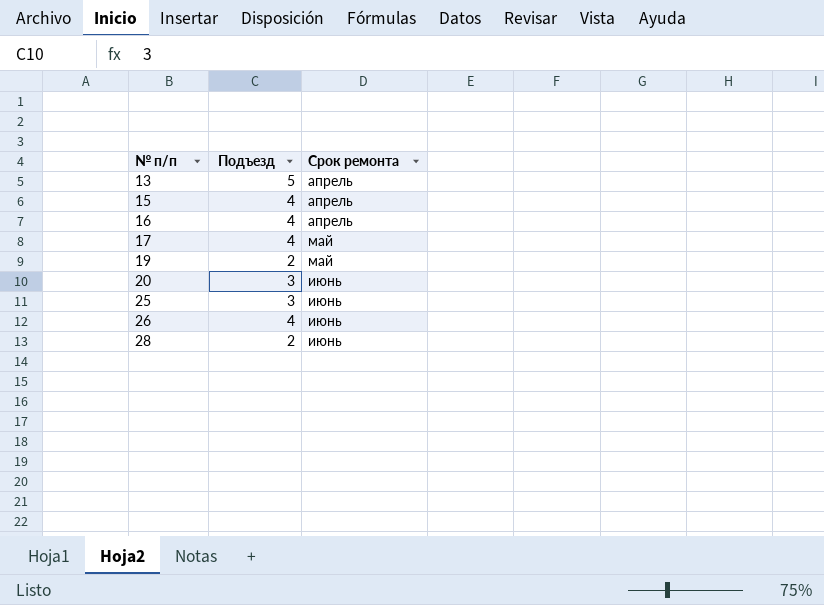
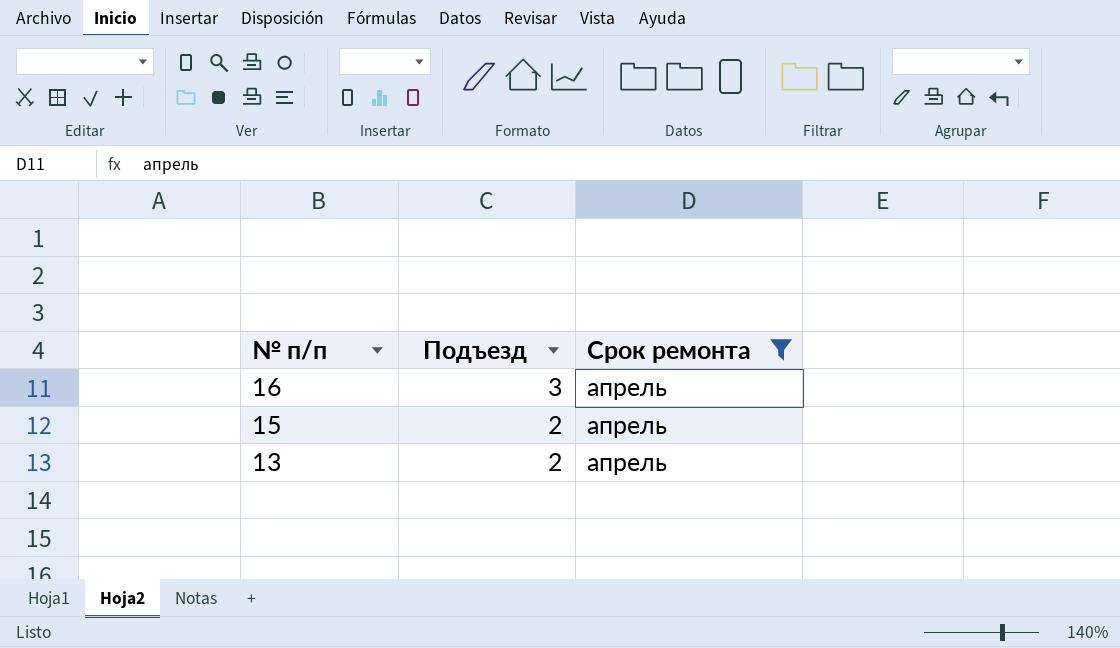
filter: none -> Срок ремонта = апрель
row order: № п/п ascending -> № п/п descending
16 | Подъезд: 4 -> 3
15 | Подъезд: 4 -> 2
13 | Подъезд: 5 -> 2

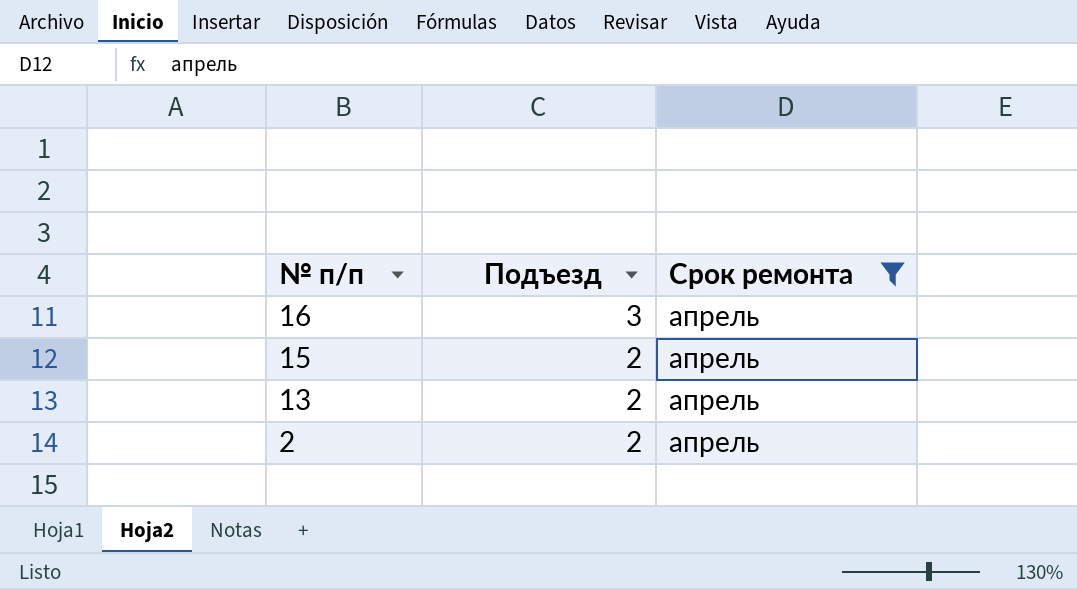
row 2: none -> 2 | апрель

